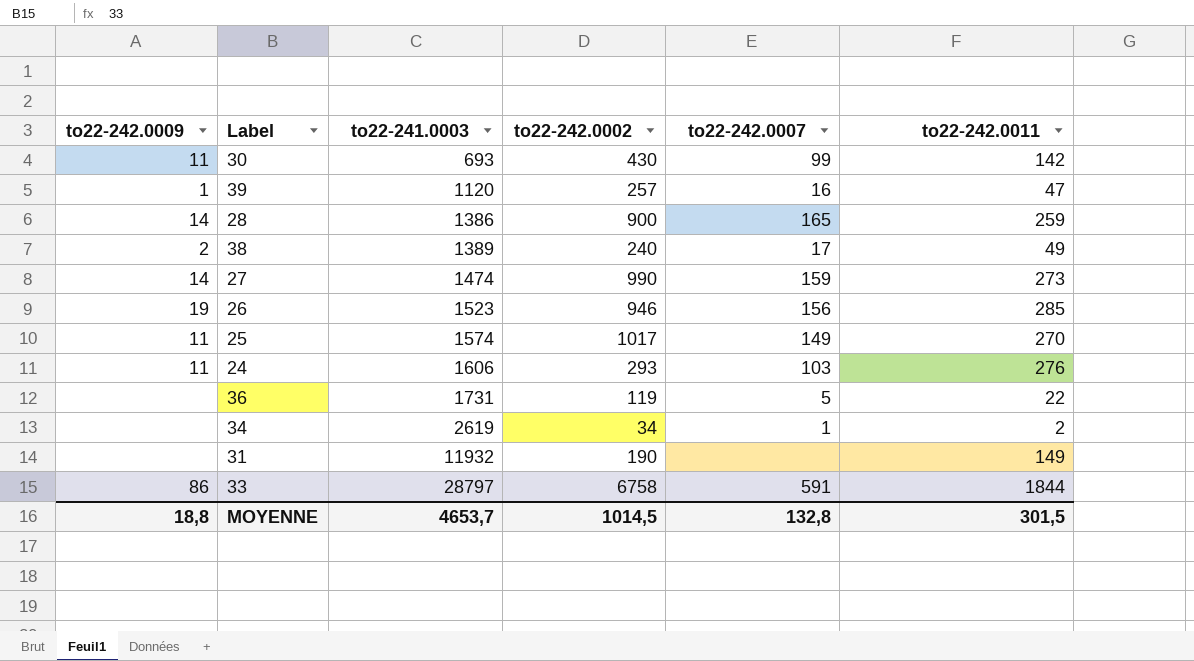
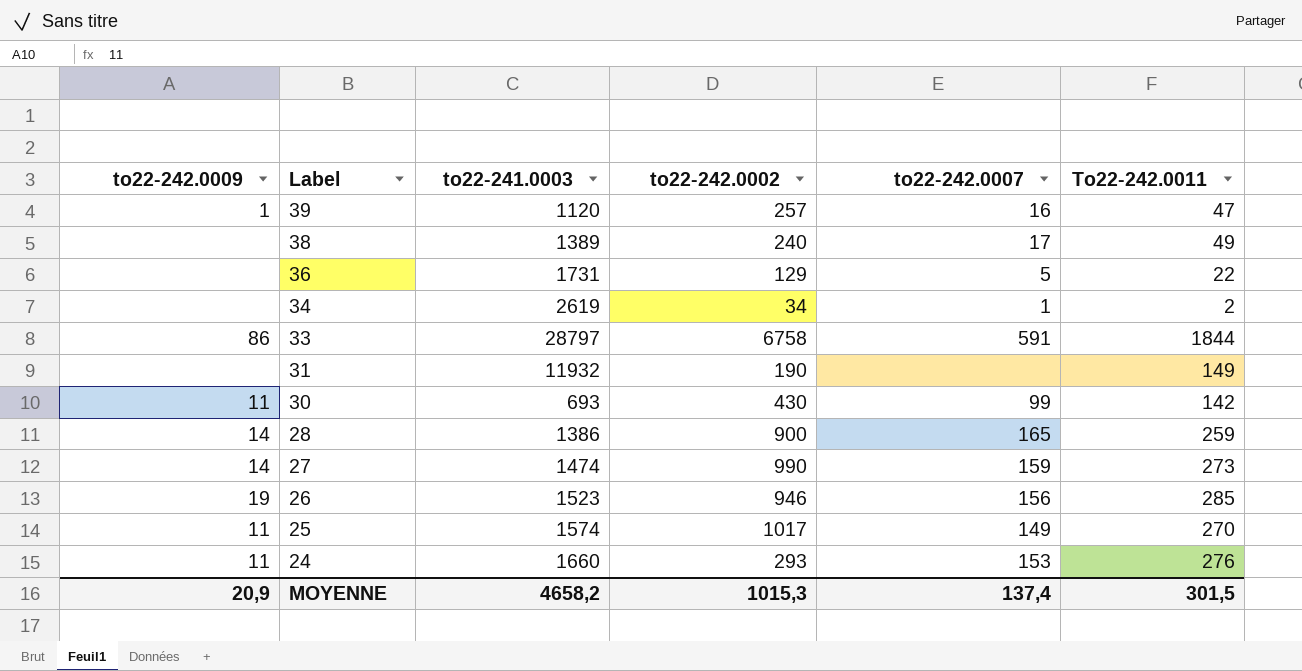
row order: to22-241.0003 ascending -> Label descending
column name: to22-242.0011 -> To22-242.0011
38 | to22-242.0009: 2 -> none
36 | to22-242.0002: 119 -> 129
24 | to22-241.0003: 1606 -> 1660
24 | to22-242.0007: 103 -> 153
MOYENNE | to22-242.0009: 18,8 -> 20,9
MOYENNE | to22-241.0003: 4653,7 -> 4658,2
MOYENNE | to22-242.0002: 1014,5 -> 1015,3
MOYENNE | to22-242.0007: 132,8 -> 137,4

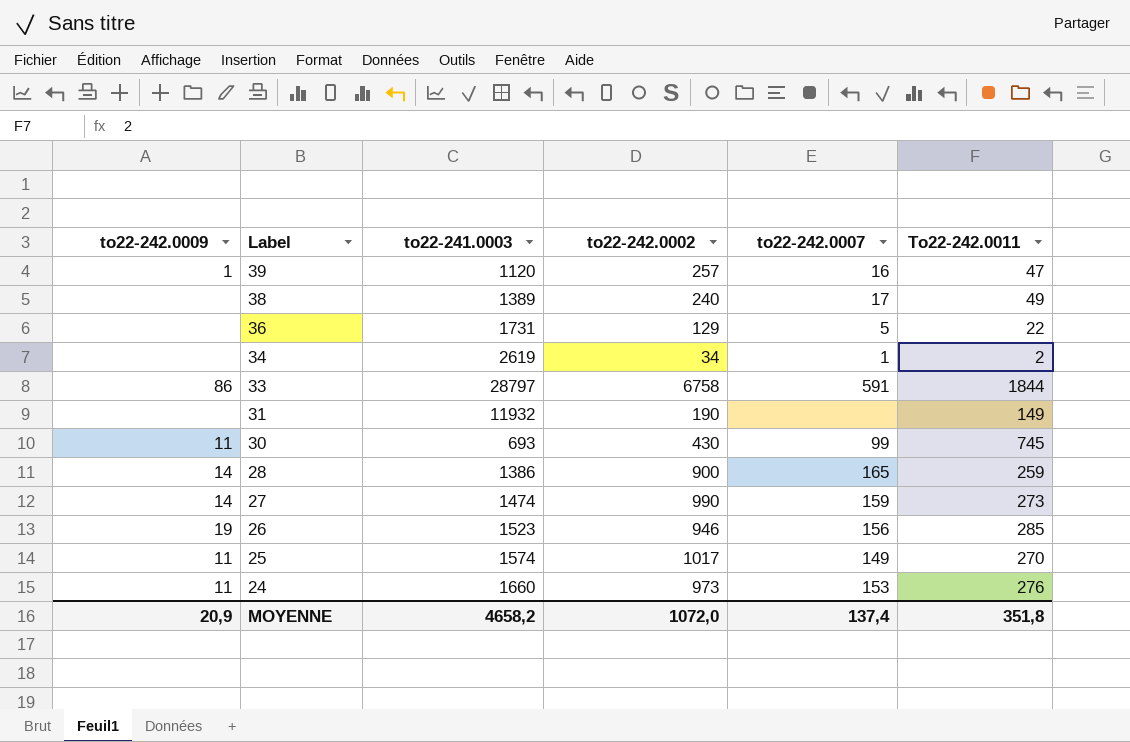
30 | To22-242.0011: 142 -> 745
24 | to22-242.0002: 293 -> 973
MOYENNE | to22-242.0002: 1015,3 -> 1072,0
MOYENNE | To22-242.0011: 301,5 -> 351,8

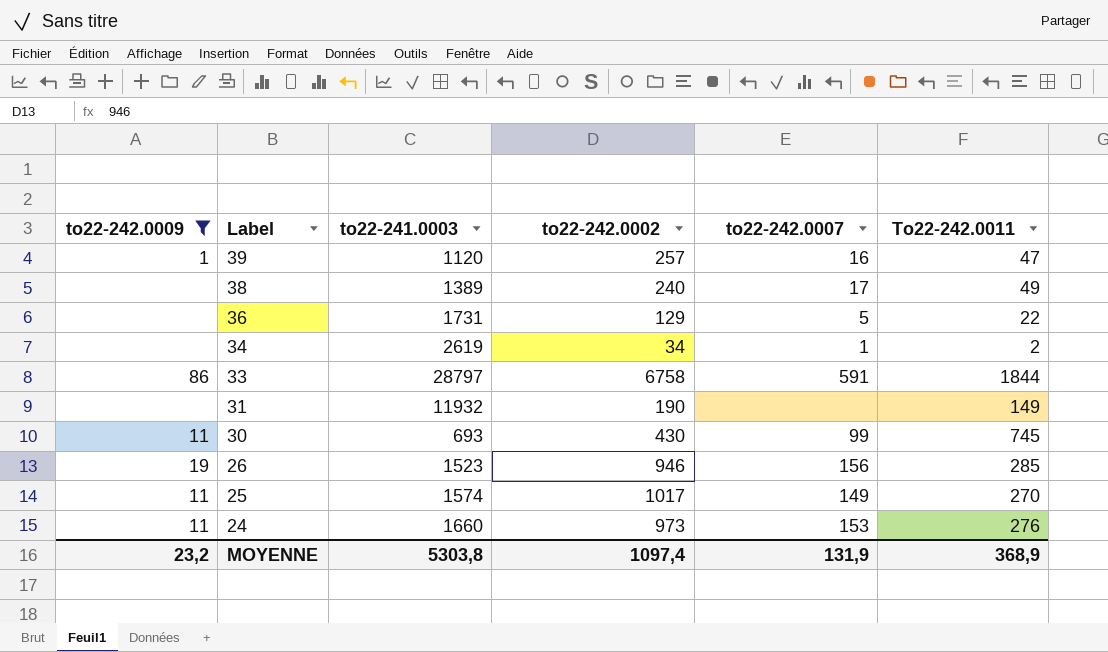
filter: none -> to22-242.0009 != 14
MOYENNE | to22-242.0009: 20,9 -> 23,2
MOYENNE | to22-241.0003: 4658,2 -> 5303,8
MOYENNE | to22-242.0002: 1072,0 -> 1097,4
MOYENNE | to22-242.0007: 137,4 -> 131,9
MOYENNE | To22-242.0011: 351,8 -> 368,9

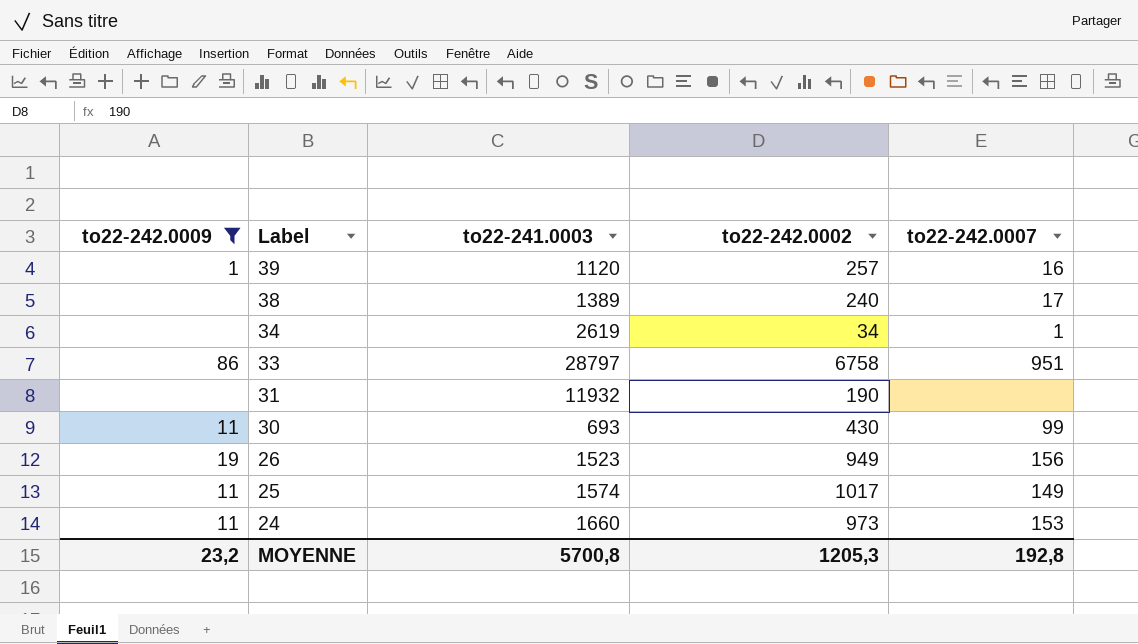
column To22-242.0011 | position: 6 -> none
row 36: none | 1731 | 129 | 5 | 22 -> none
33 | to22-242.0007: 591 -> 951
26 | to22-242.0002: 946 -> 949
MOYENNE | to22-241.0003: 5303,8 -> 5700,8
MOYENNE | to22-242.0002: 1097,4 -> 1205,3
MOYENNE | to22-242.0007: 131,9 -> 192,8

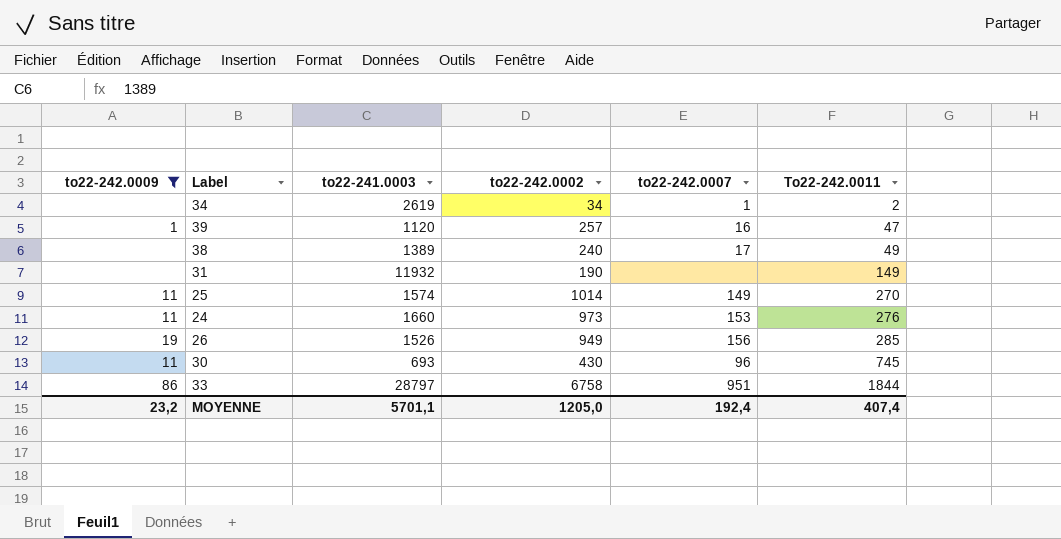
row order: Label descending -> To22-242.0011 ascending
column To22-242.0011 | position: none -> 6
25 | to22-242.0002: 1017 -> 1014
26 | to22-241.0003: 1523 -> 1526
30 | to22-242.0007: 99 -> 96
MOYENNE | to22-241.0003: 5700,8 -> 5701,1
MOYENNE | to22-242.0002: 1205,3 -> 1205,0
MOYENNE | to22-242.0007: 192,8 -> 192,4

